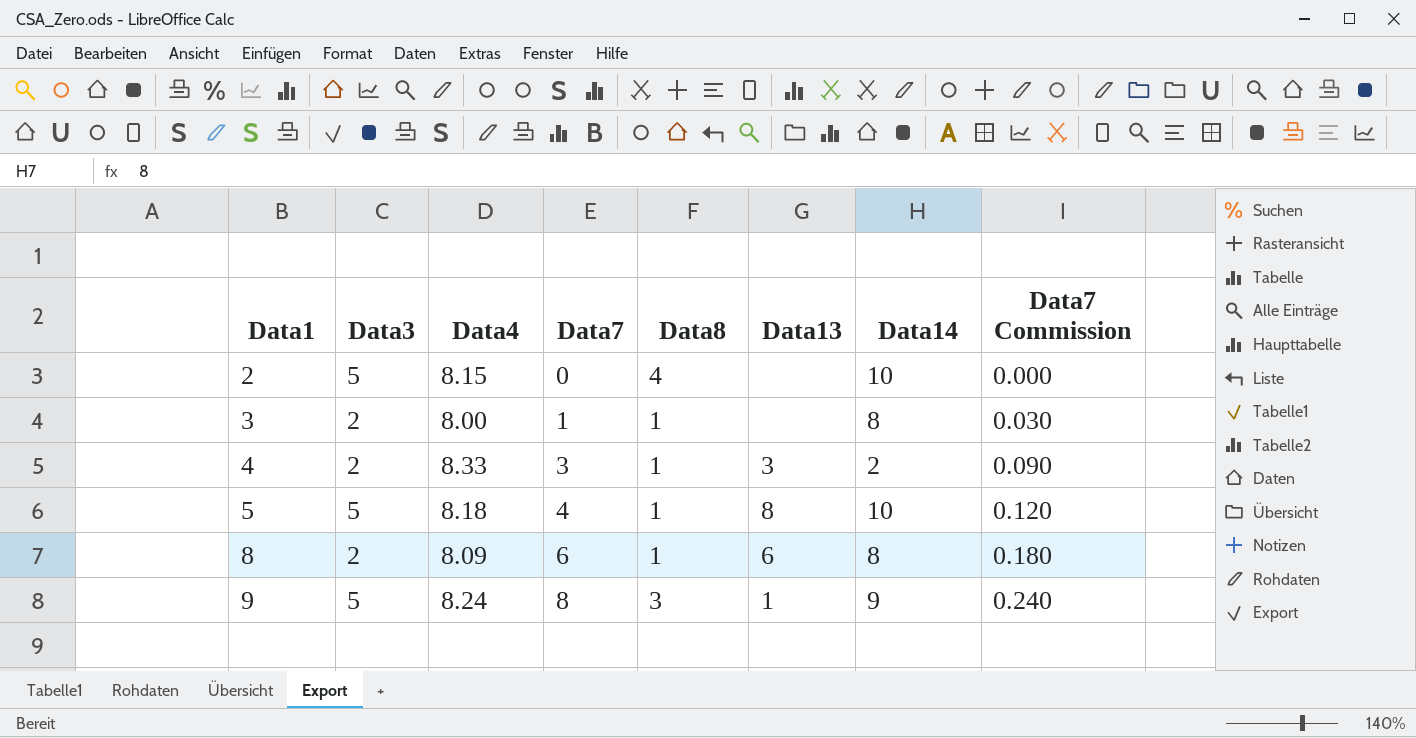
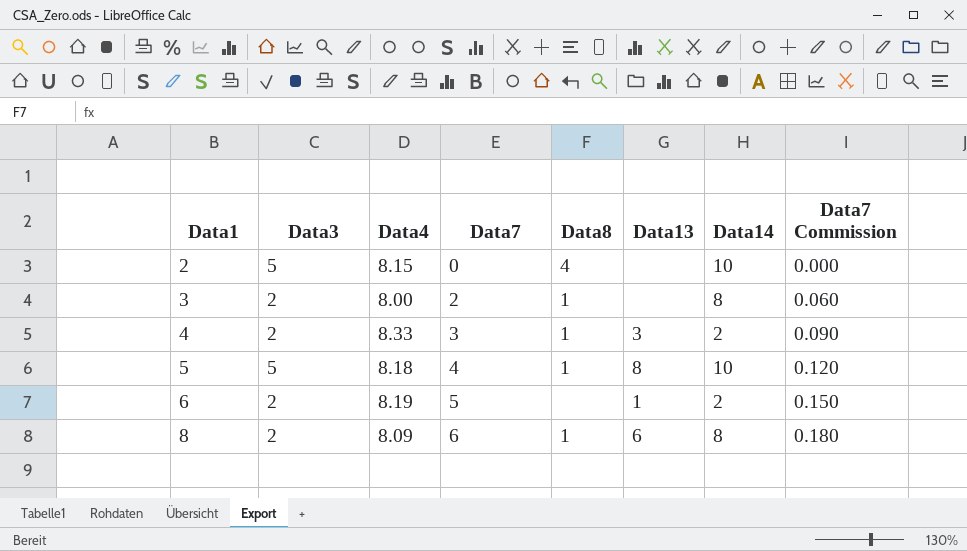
row 9: 5 | 8.24 | 8 | 3 | 1 | 9 | 0.240 -> none
3 | Data7: 1 -> 2
3 | Data7 Commission: 0.030 -> 0.060
row 6: none -> 2 | 8.19 | 5 | none | 1 | 2 | 0.150

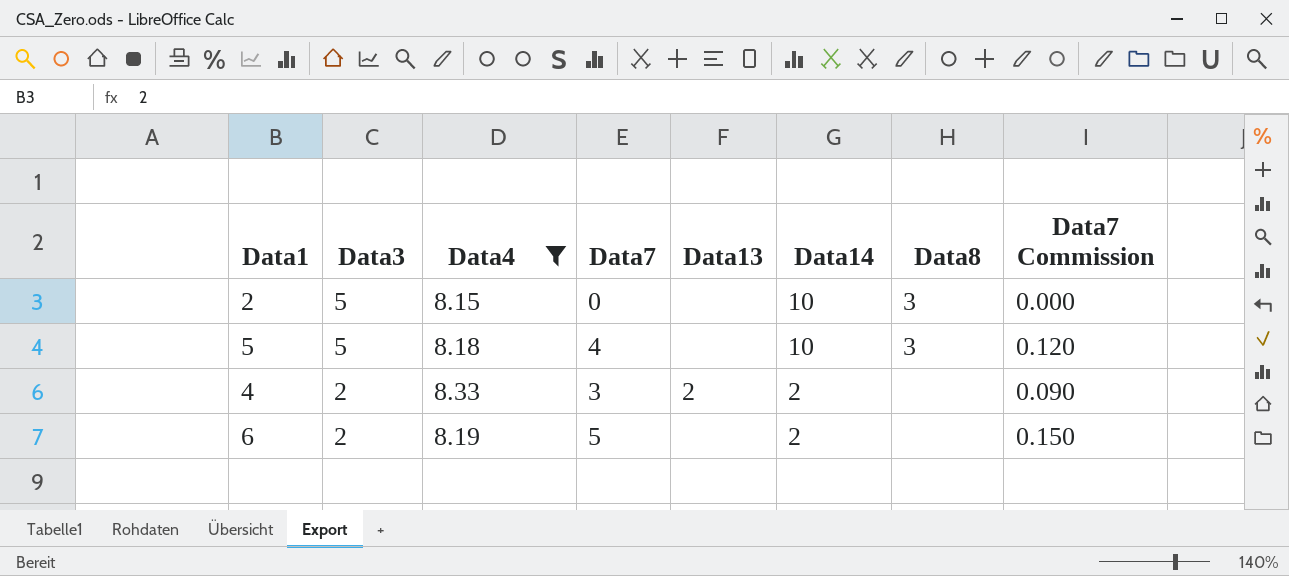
filter: none -> Data4 >= 8.15
row order: Data1 ascending -> Data3 descending
column Data8 | position: 5 -> 7
2 | Data8: 4 -> 3
5 | Data13: 8 -> none
5 | Data8: 1 -> 3
4 | Data13: 3 -> 2
4 | Data8: 1 -> none
6 | Data13: 1 -> none

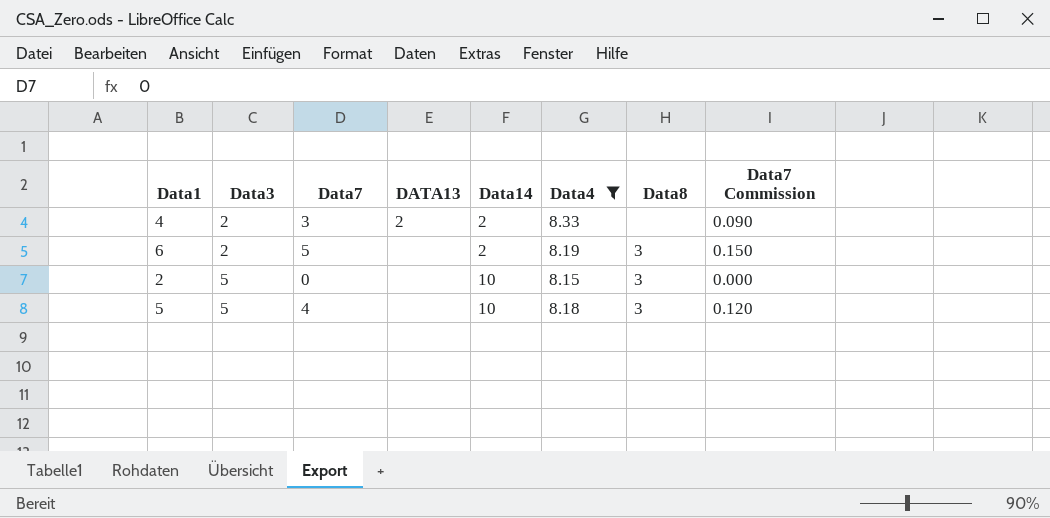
row order: Data3 descending -> Data3 ascending
column name: Data13 -> DATA13
column Data4 | position: 3 -> 6
6 | Data8: none -> 3

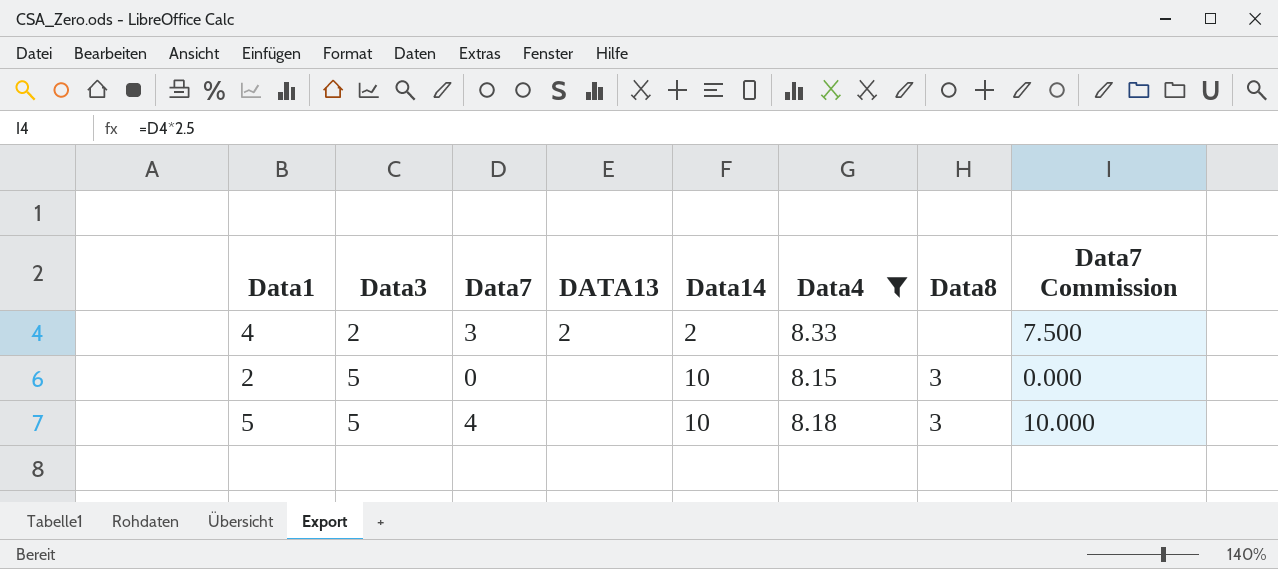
column Data7 Commission | formula: [Data7] * 0.03 -> [Data7] * 2.5
row 6: 2 | 5 | none | 2 | 8.19 | 3 | 0.150 -> none

